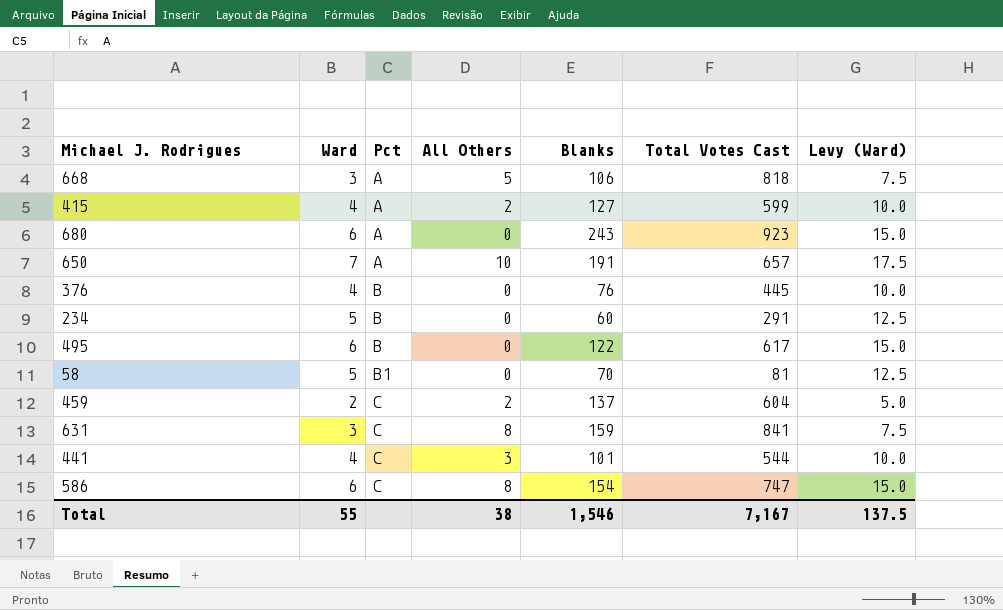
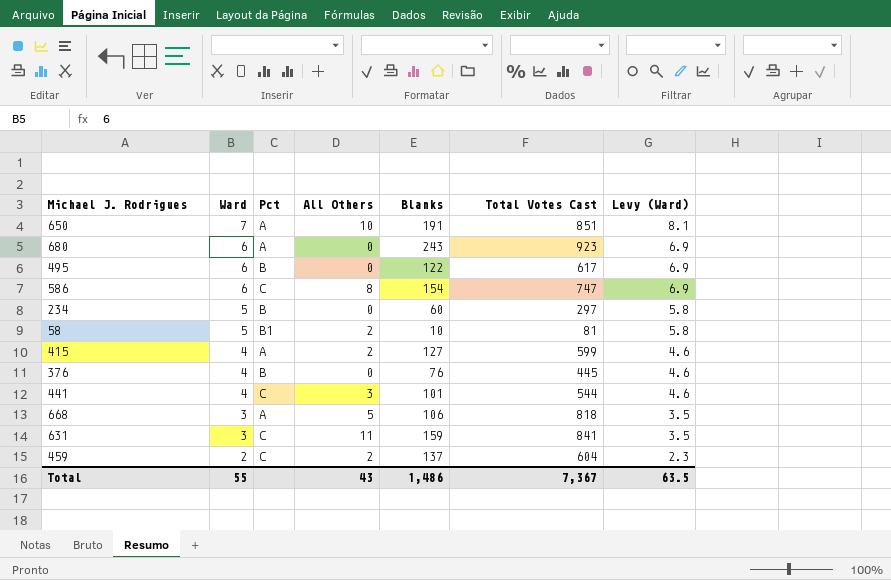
row order: Pct ascending -> Ward descending
column Levy (Ward) | formula: [Ward] * 2.5 -> [Ward] * 1.15
650 | Total Votes Cast: 657 -> 851
234 | Total Votes Cast: 291 -> 297
58 | All Others: 0 -> 2
58 | Blanks: 70 -> 10
631 | All Others: 8 -> 11
Total | All Others: 38 -> 43
Total | Blanks: 1,546 -> 1,486
Total | Total Votes Cast: 7,167 -> 7,367
Total | Levy (Ward): 137.5 -> 63.5

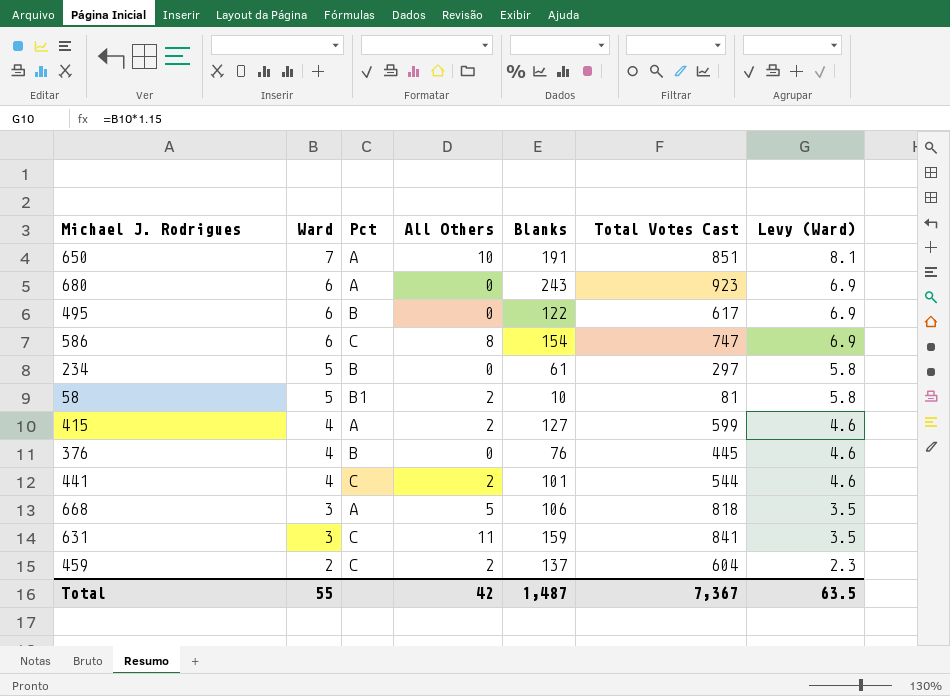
234 | Blanks: 60 -> 61
441 | All Others: 3 -> 2
Total | All Others: 43 -> 42
Total | Blanks: 1,486 -> 1,487

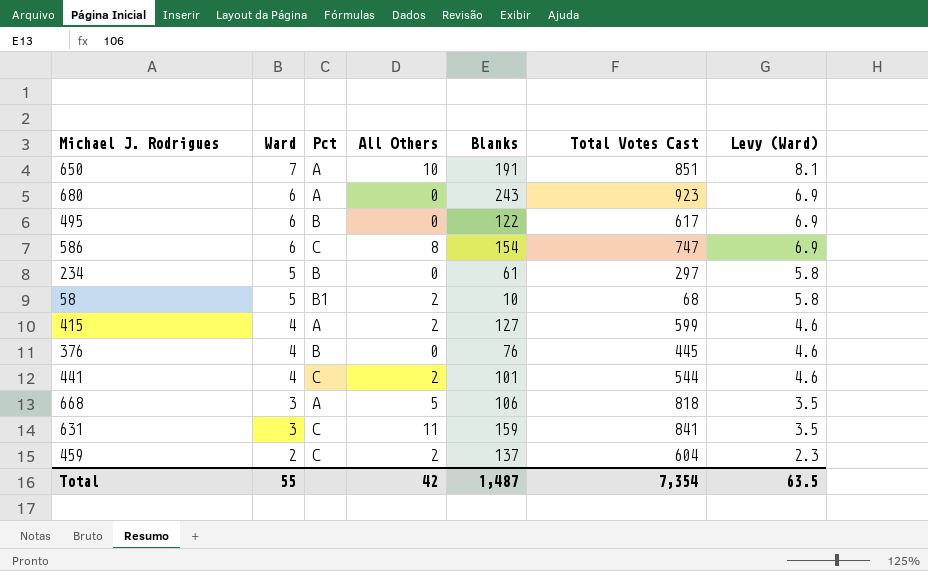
58 | Total Votes Cast: 81 -> 68
Total | Total Votes Cast: 7,367 -> 7,354

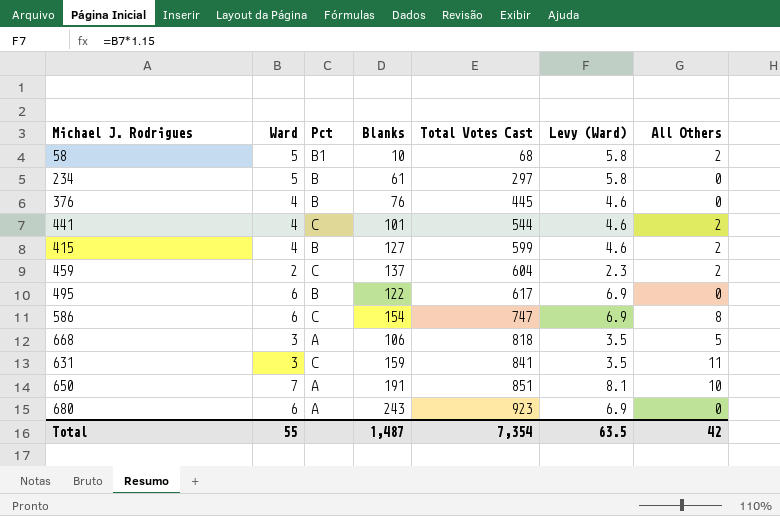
row order: Ward descending -> Total Votes Cast ascending
column All Others | position: 4 -> 7
415 | Pct: A -> B

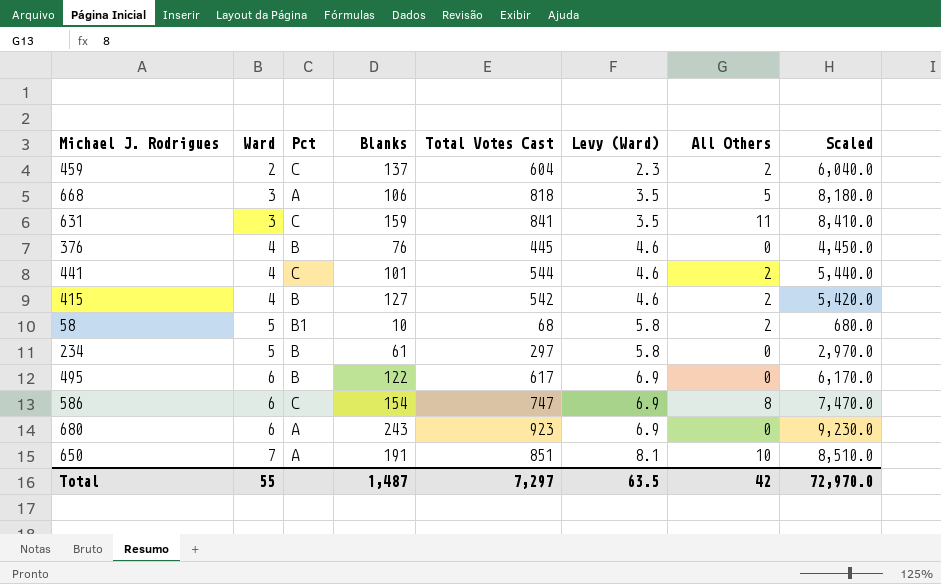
row order: Total Votes Cast ascending -> Ward ascending
column Scaled | formula: none -> [Total Votes Cast] * 10
415 | Total Votes Cast: 599 -> 542
Total | Total Votes Cast: 7,354 -> 7,297

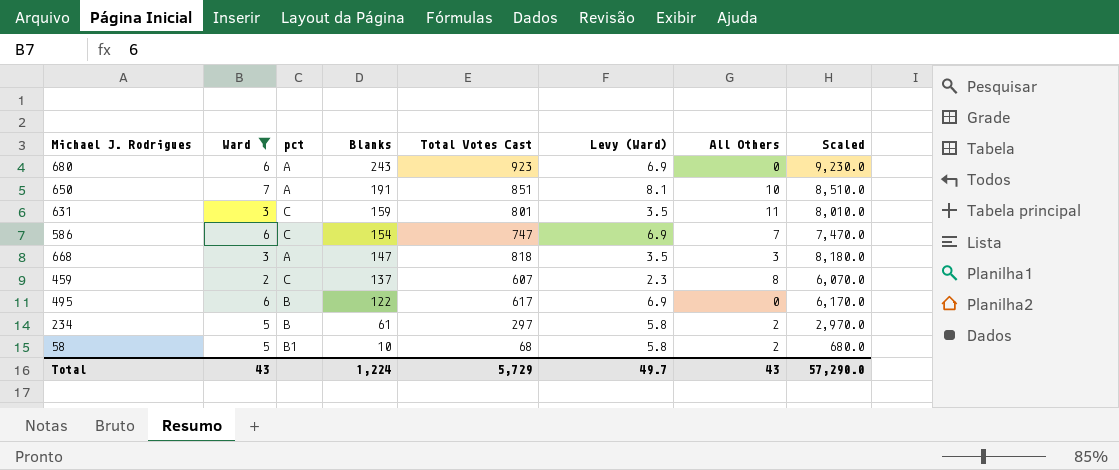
filter: none -> Ward != 4
row order: Ward ascending -> Blanks descending
column name: Pct -> pct
631 | Total Votes Cast: 841 -> 801
631 | Scaled: 8,410.0 -> 8,010.0
586 | All Others: 8 -> 7
668 | Blanks: 106 -> 147
668 | All Others: 5 -> 3
459 | Total Votes Cast: 604 -> 607
459 | All Others: 2 -> 8
459 | Scaled: 6,040.0 -> 6,070.0
234 | All Others: 0 -> 2
Total | Ward: 55 -> 43
Total | Blanks: 1,487 -> 1,224
Total | Total Votes Cast: 7,297 -> 5,729
Total | Levy (Ward): 63.5 -> 49.7
Total | All Others: 42 -> 43
Total | Scaled: 72,970.0 -> 57,290.0

